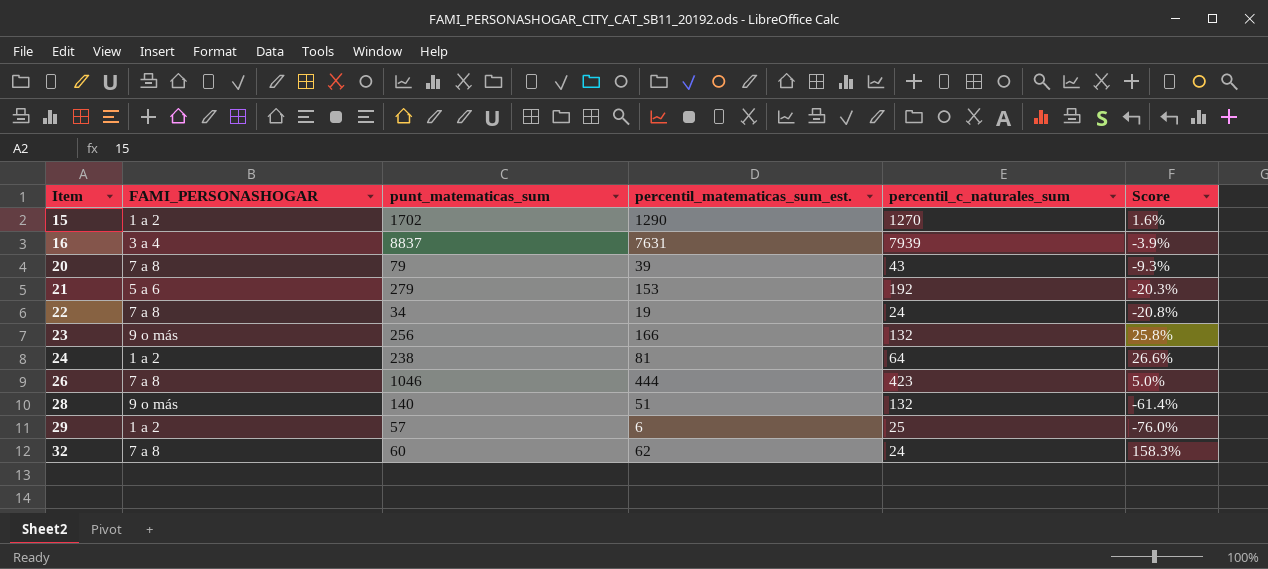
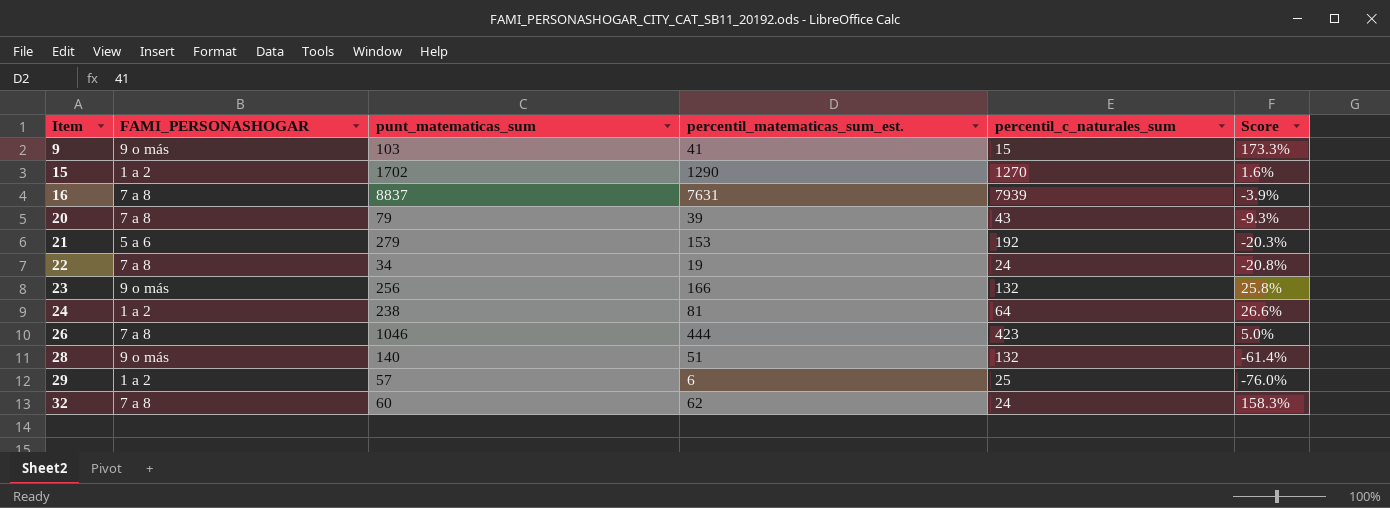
row 9: none -> 9 o más | 103 | 41 | 15 | 173.3%
16 | FAMI_PERSONASHOGAR: 3 a 4 -> 7 a 8

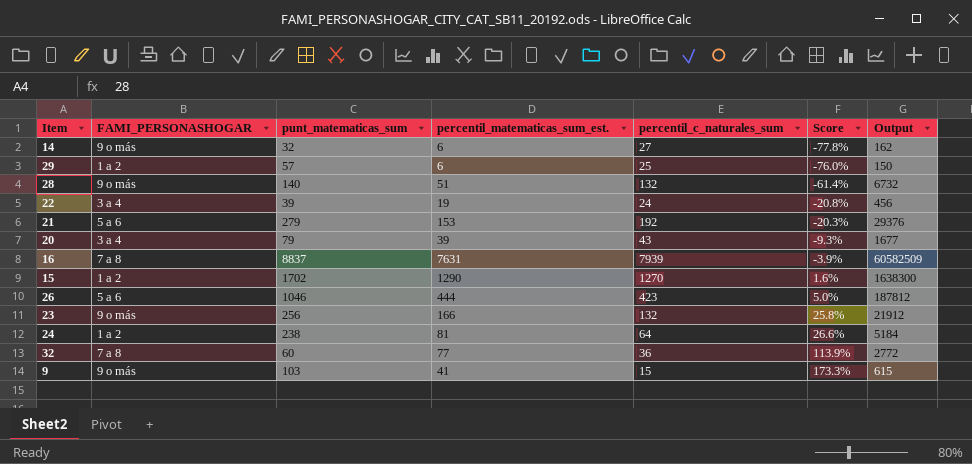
row order: Item ascending -> Score ascending
column Output | formula: none -> [percentil_matematicas_sum_est.] * [percentil_c_naturales_sum]
row 14: none -> 9 o más | 32 | 6 | 27 | -77.8% | 162
22 | FAMI_PERSONASHOGAR: 7 a 8 -> 3 a 4
22 | punt_matematicas_sum: 34 -> 39
20 | FAMI_PERSONASHOGAR: 7 a 8 -> 3 a 4
26 | FAMI_PERSONASHOGAR: 7 a 8 -> 5 a 6
32 | percentil_matematicas_sum_est.: 62 -> 77
32 | percentil_c_naturales_sum: 24 -> 36
32 | Score: 158.3% -> 113.9%

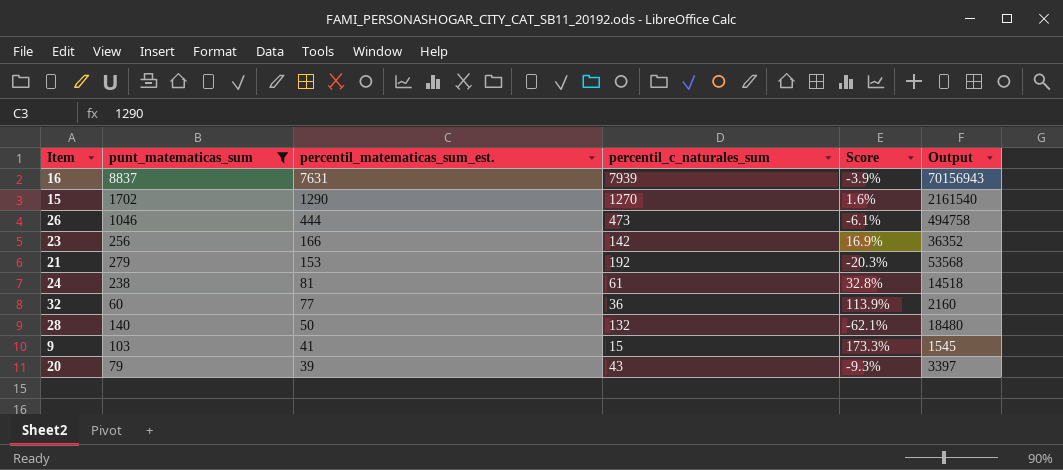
filter: none -> punt_matematicas_sum >= 60
row order: Score ascending -> percentil_matematicas_sum_est. descending
column FAMI_PERSONASHOGAR | position: 2 -> none
column Output | formula: [percentil_matematicas_sum_est.] * [percentil_c_naturales_sum] -> [punt_matematicas_sum] * [percentil_c_naturales_sum]
26 | percentil_c_naturales_sum: 423 -> 473
26 | Score: 5.0% -> -6.1%
23 | percentil_c_naturales_sum: 132 -> 142
23 | Score: 25.8% -> 16.9%
24 | percentil_c_naturales_sum: 64 -> 61
24 | Score: 26.6% -> 32.8%
28 | percentil_matematicas_sum_est.: 51 -> 50
28 | Score: -61.4% -> -62.1%

